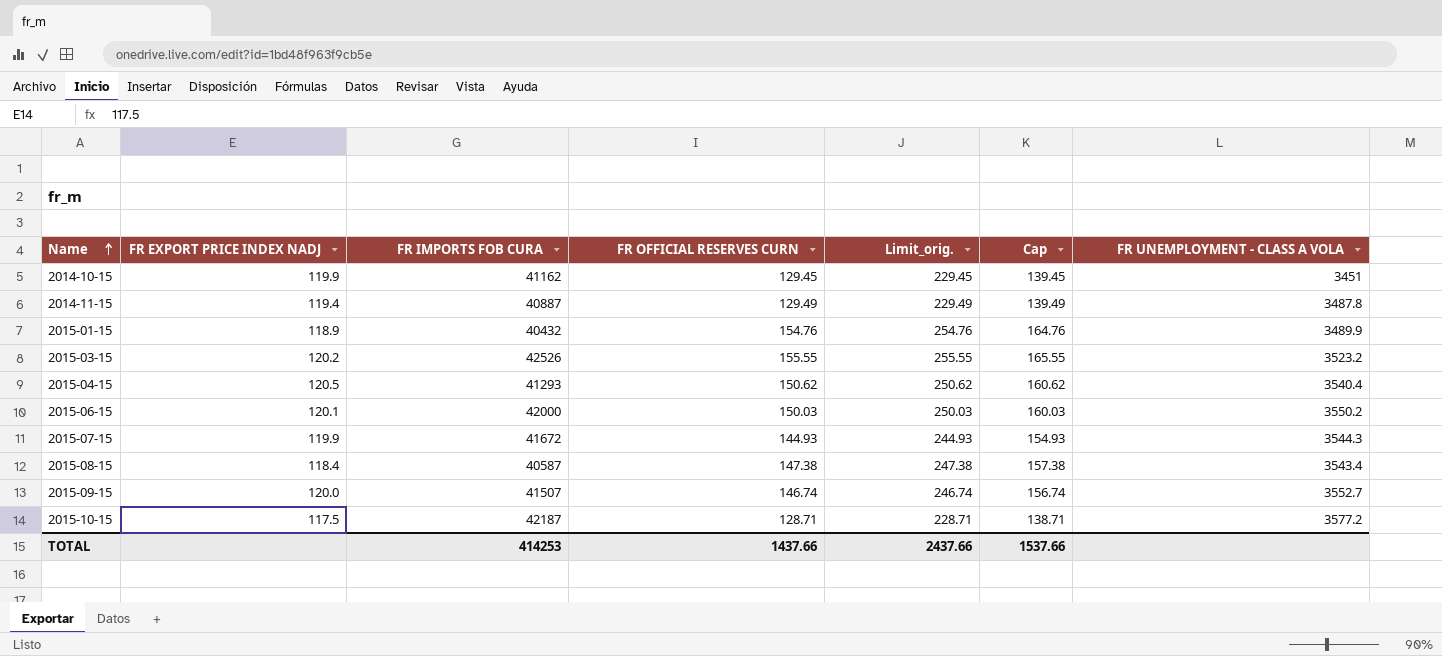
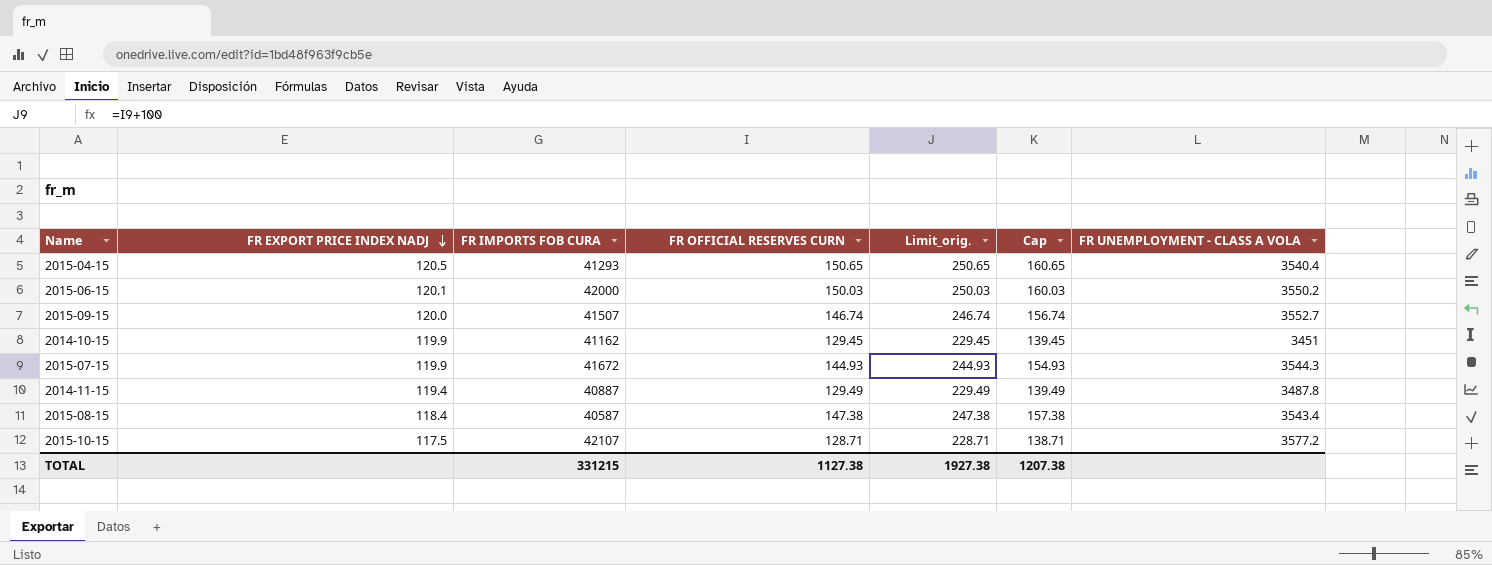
row order: Name ascending -> FR EXPORT PRICE INDEX NADJ descending
row 2015-01-15: 118.9 | 40432 | 154.76 | 254.76 | 164.76 | 3489.9 -> none
row 2015-03-15: 120.2 | 42526 | 155.55 | 255.55 | 165.55 | 3523.2 -> none
2015-04-15 | FR OFFICIAL RESERVES CURN: 150.62 -> 150.65
2015-04-15 | Limit_orig.: 250.62 -> 250.65
2015-04-15 | Cap: 160.62 -> 160.65
2015-10-15 | FR IMPORTS FOB CURA: 42187 -> 42107
TOTAL | FR IMPORTS FOB CURA: 414253 -> 331215
TOTAL | FR OFFICIAL RESERVES CURN: 1437.66 -> 1127.38
TOTAL | Limit_orig.: 2437.66 -> 1927.38
TOTAL | Cap: 1537.66 -> 1207.38

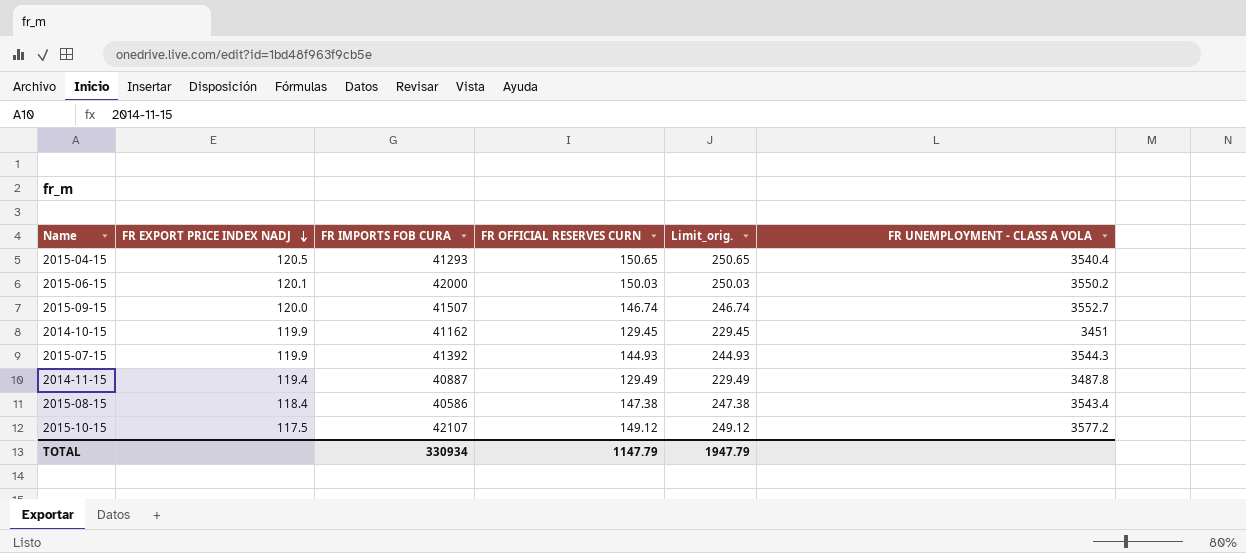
column Cap | formula: [FR OFFICIAL RESERVES CURN] + 10 -> none
2015-07-15 | FR IMPORTS FOB CURA: 41672 -> 41392
2015-08-15 | FR IMPORTS FOB CURA: 40587 -> 40586
2015-10-15 | FR OFFICIAL RESERVES CURN: 128.71 -> 149.12
2015-10-15 | Limit_orig.: 228.71 -> 249.12
TOTAL | FR IMPORTS FOB CURA: 331215 -> 330934
TOTAL | FR OFFICIAL RESERVES CURN: 1127.38 -> 1147.79
TOTAL | Limit_orig.: 1927.38 -> 1947.79

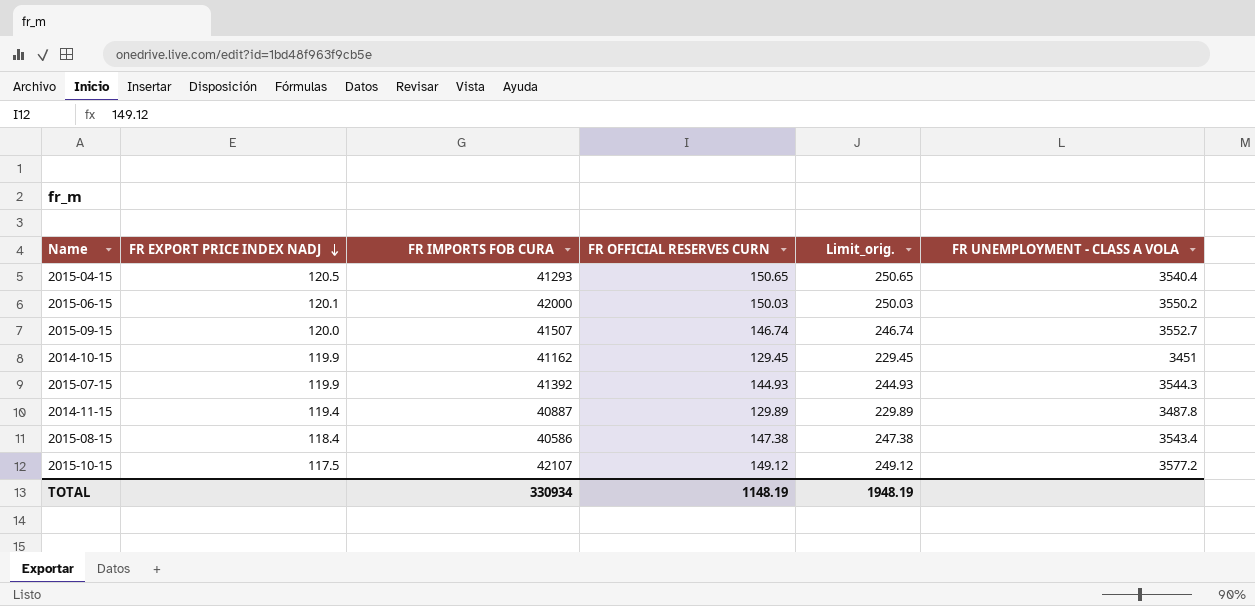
2014-11-15 | FR OFFICIAL RESERVES CURN: 129.49 -> 129.89
2014-11-15 | Limit_orig.: 229.49 -> 229.89
TOTAL | FR OFFICIAL RESERVES CURN: 1147.79 -> 1148.19
TOTAL | Limit_orig.: 1947.79 -> 1948.19

